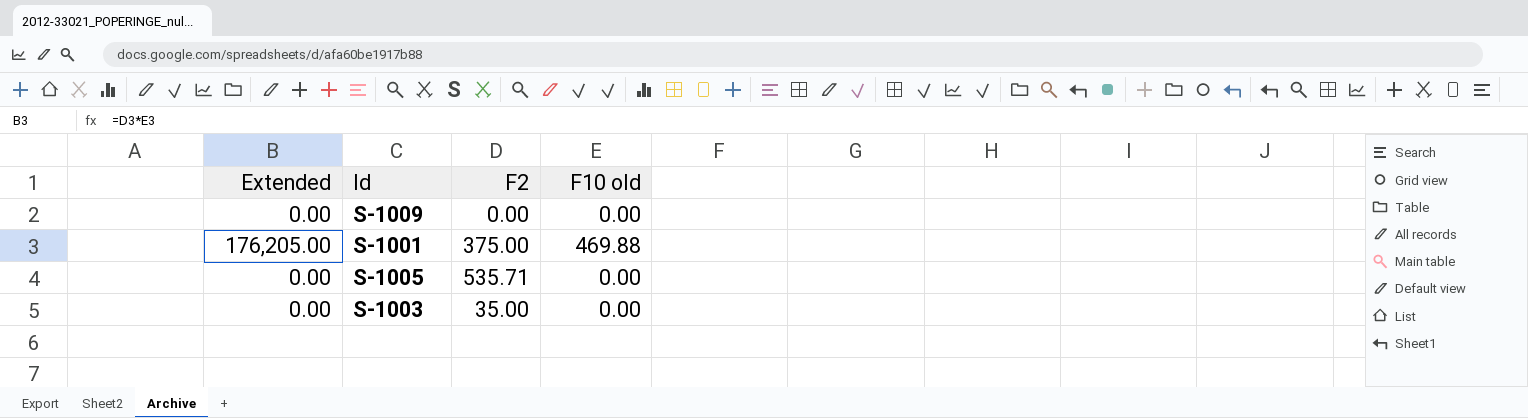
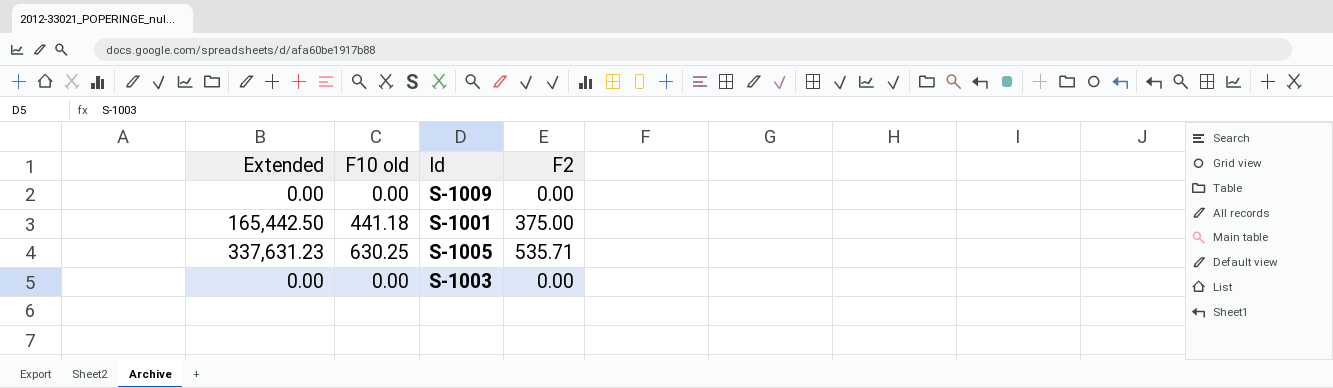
column F10 old | position: 4 -> 2
S-1001 | Extended: 176,205.00 -> 165,442.50
S-1001 | F10 old: 469.88 -> 441.18
S-1005 | Extended: 0.00 -> 337,631.23
S-1005 | F10 old: 0.00 -> 630.25
S-1003 | F2: 35.00 -> 0.00

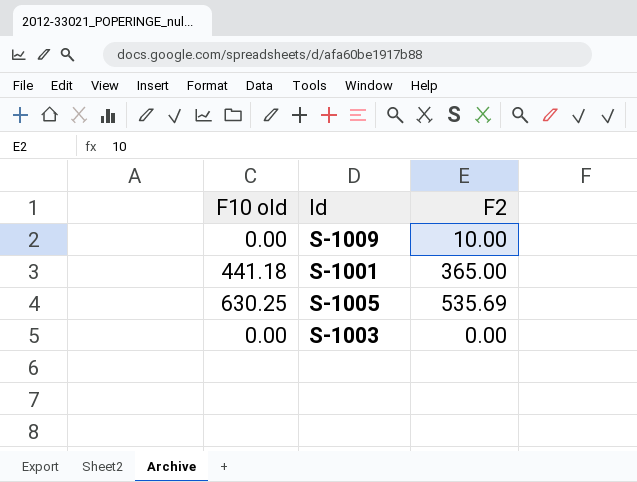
column Extended | formula: [F10 old] * [F2] -> none
S-1009 | F2: 0.00 -> 10.00
S-1001 | F2: 375.00 -> 365.00
S-1005 | F2: 535.71 -> 535.69

